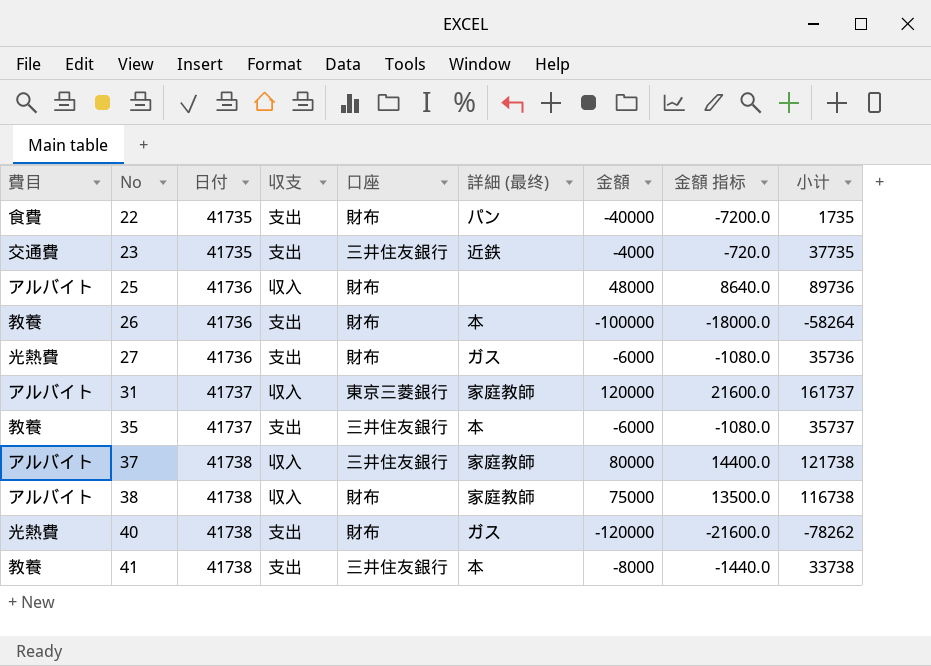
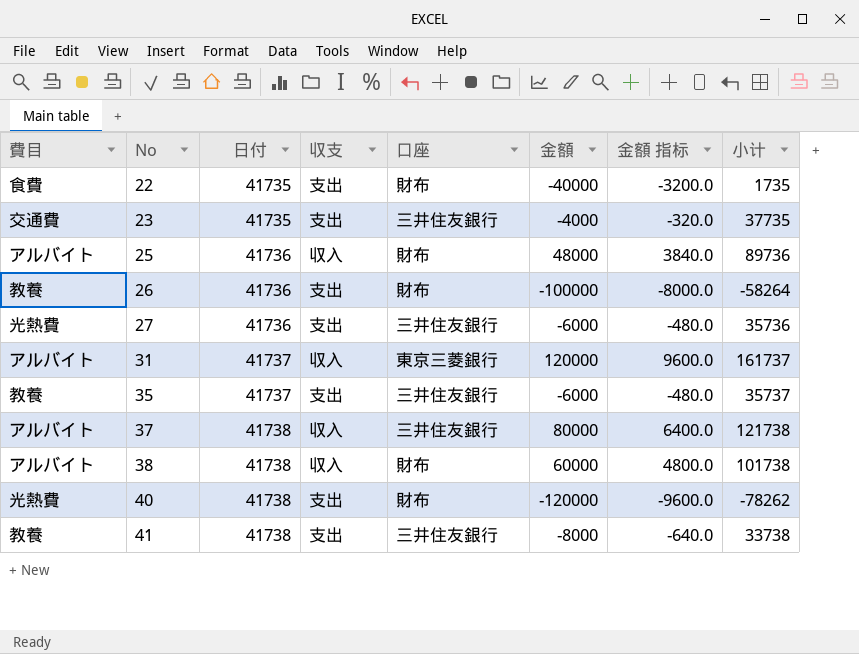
column 詳細 (最终) | position: 6 -> none
column 金額 指标 | formula: [金額] * 0.18 -> [金額] * 0.08
27 | 口座: 財布 -> 三井住友銀行
38 | 金額: 75000 -> 60000
38 | 小计: 116738 -> 101738

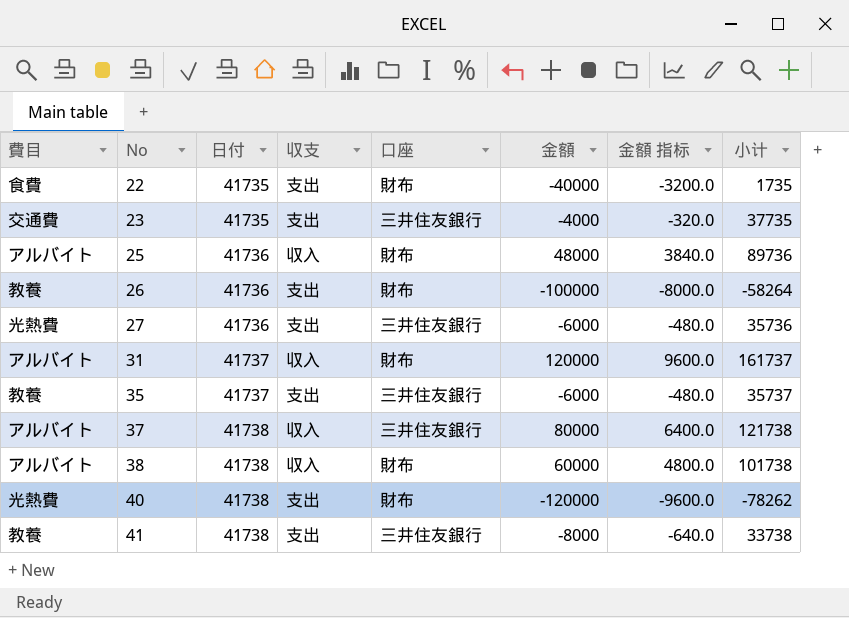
31 | 口座: 東京三菱銀行 -> 財布

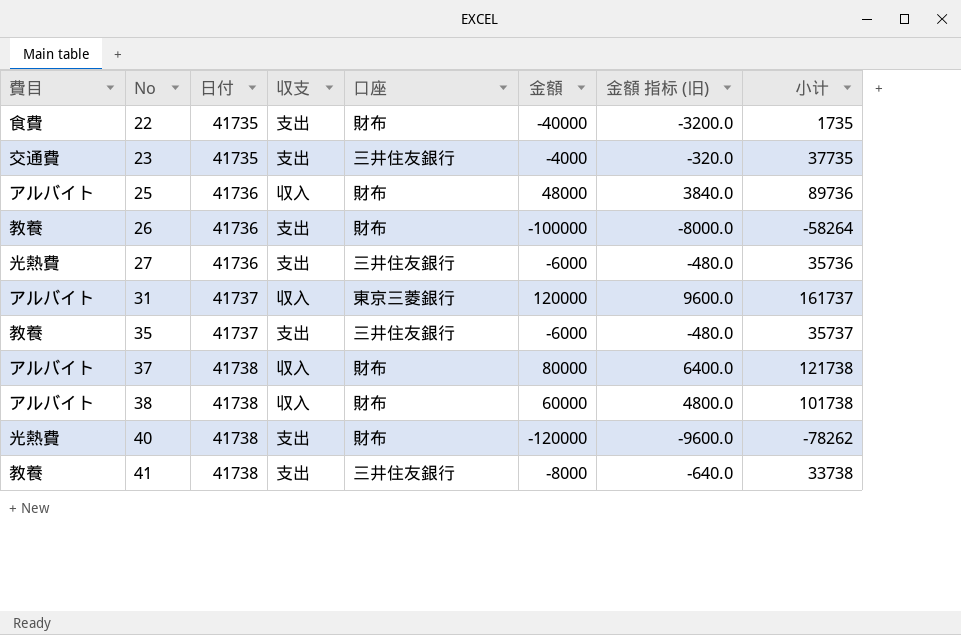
column name: 金額 指标 -> 金額 指标 (旧)
31 | 口座: 財布 -> 東京三菱銀行
37 | 口座: 三井住友銀行 -> 財布

